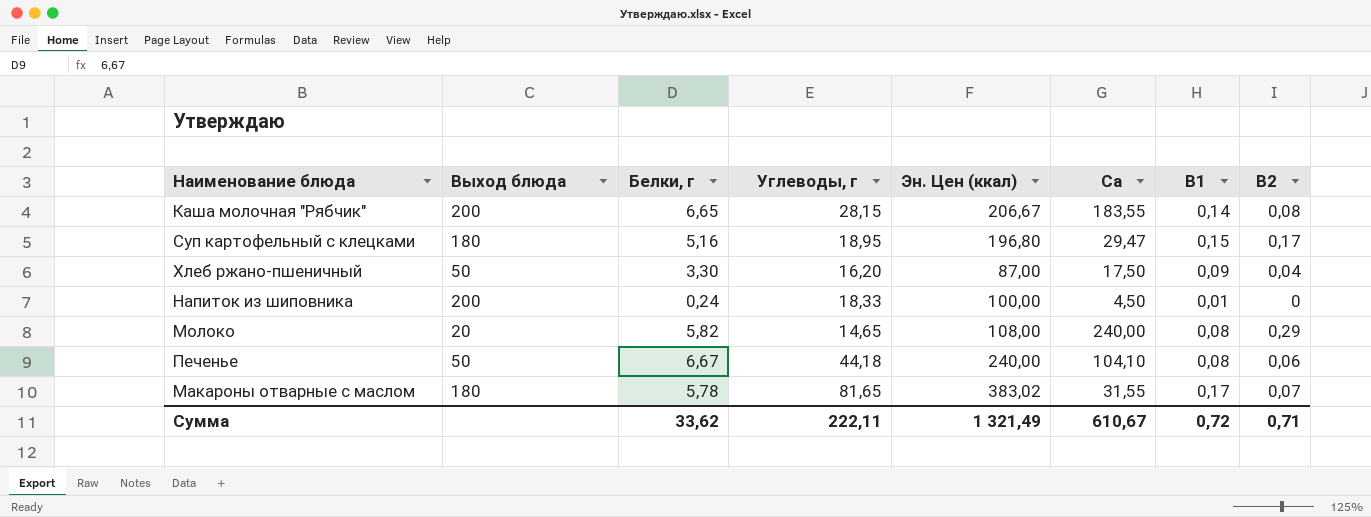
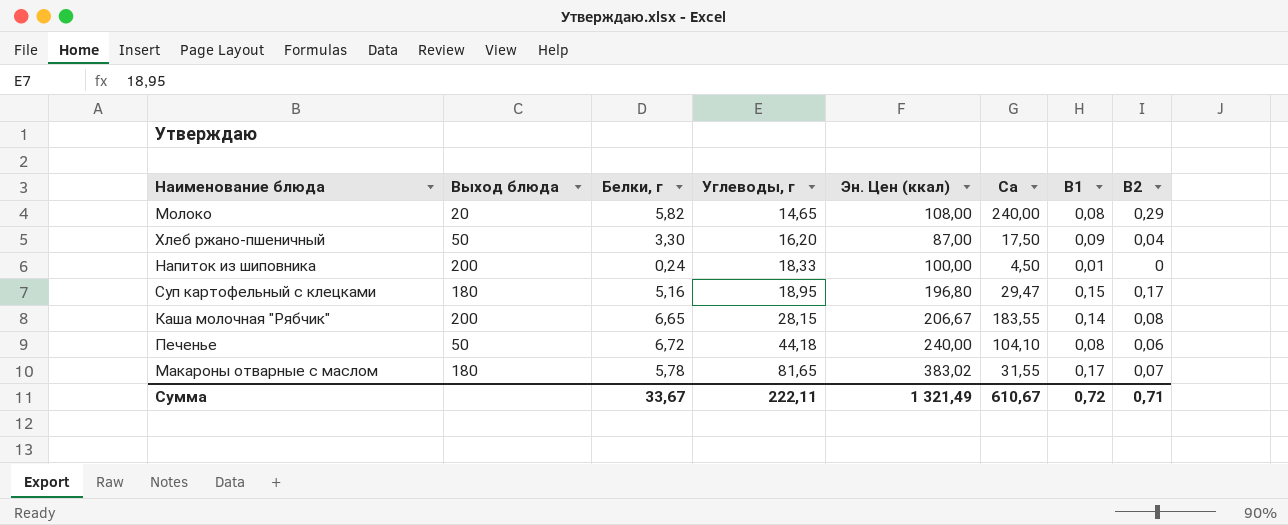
row order: none -> Углеводы, г ascending
Печенье | Белки, г: 6,67 -> 6,72
Сумма | Белки, г: 33,62 -> 33,67

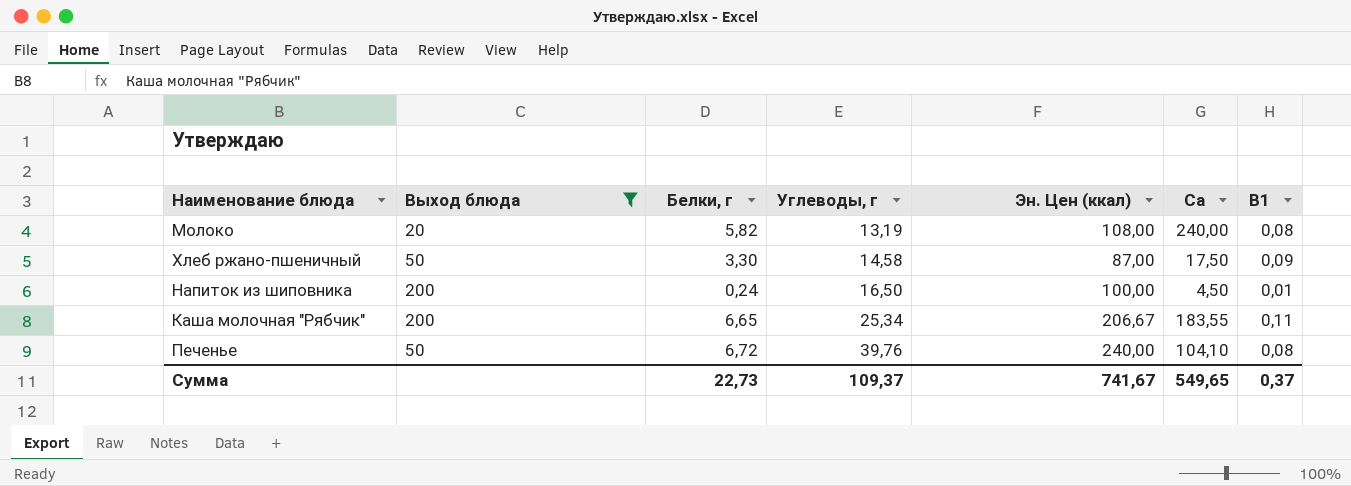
filter: none -> Выход блюда != 180
column B2 | position: 8 -> none
Молоко | Углеводы, г: 14,65 -> 13,19
Хлеб ржано-пшеничный | Углеводы, г: 16,20 -> 14,58
Напиток из шиповника | Углеводы, г: 18,33 -> 16,50
Каша молочная "Рябчик" | Углеводы, г: 28,15 -> 25,34
Каша молочная "Рябчик" | B1: 0,14 -> 0,11
Печенье | Углеводы, г: 44,18 -> 39,76
Сумма | Белки, г: 33,67 -> 22,73
Сумма | Углеводы, г: 222,11 -> 109,37
Сумма | Эн. Цен (ккал): 1 321,49 -> 741,67
Сумма | Ca: 610,67 -> 549,65
Сумма | B1: 0,72 -> 0,37

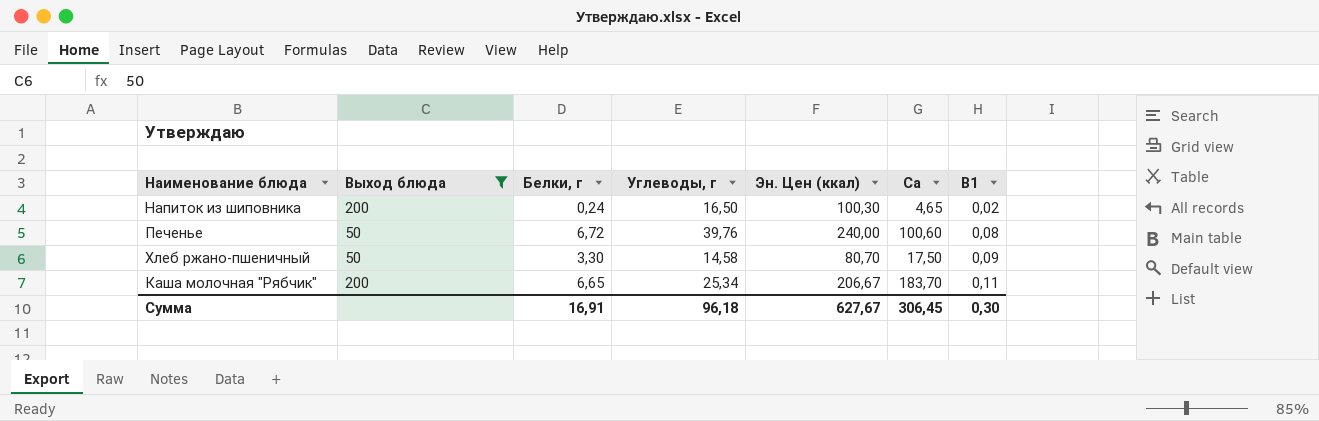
row order: Углеводы, г ascending -> B1 ascending
row Молоко: 20 | 5,82 | 13,19 | 108,00 | 240,00 | 0,08 -> none
Напиток из шиповника | Эн. Цен (ккал): 100,00 -> 100,30
Напиток из шиповника | Ca: 4,50 -> 4,65
Напиток из шиповника | B1: 0,01 -> 0,02
Печенье | Ca: 104,10 -> 100,60
Хлеб ржано-пшеничный | Эн. Цен (ккал): 87,00 -> 80,70
Каша молочная "Рябчик" | Ca: 183,55 -> 183,70
Сумма | Белки, г: 22,73 -> 16,91
Сумма | Углеводы, г: 109,37 -> 96,18
Сумма | Эн. Цен (ккал): 741,67 -> 627,67
Сумма | Ca: 549,65 -> 306,45
Сумма | B1: 0,37 -> 0,30

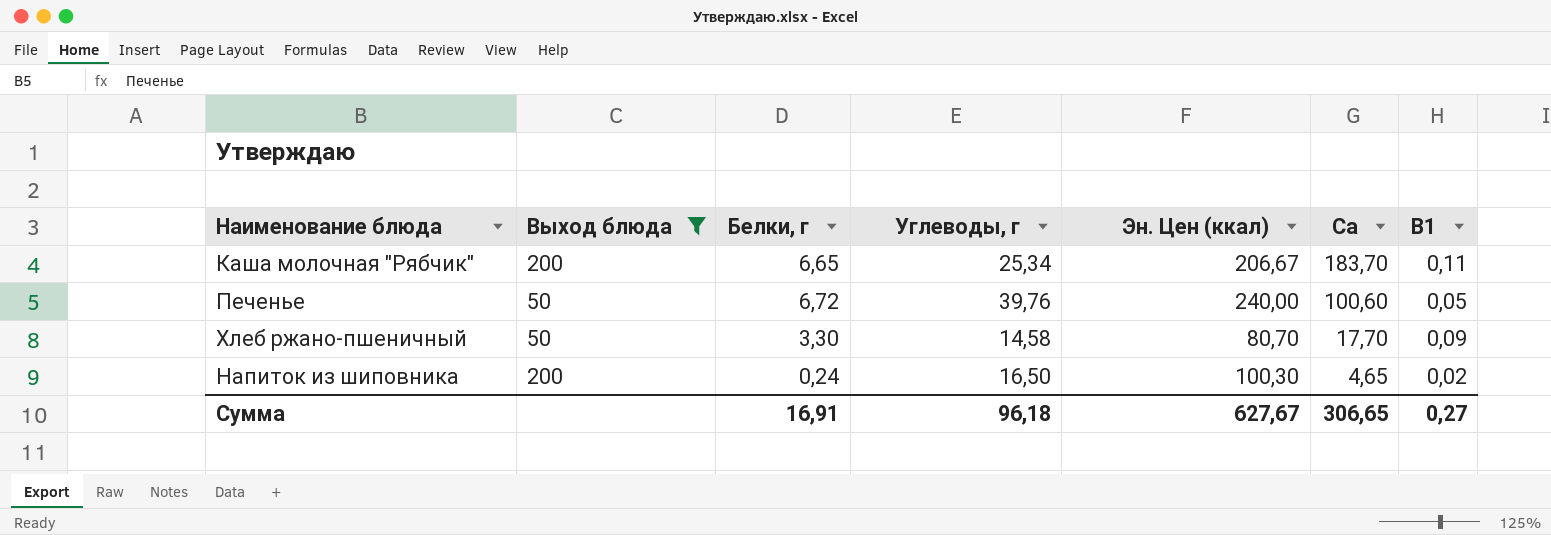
row order: B1 ascending -> Ca descending
Печенье | B1: 0,08 -> 0,05
Хлеб ржано-пшеничный | Ca: 17,50 -> 17,70
Сумма | Ca: 306,45 -> 306,65
Сумма | B1: 0,30 -> 0,27

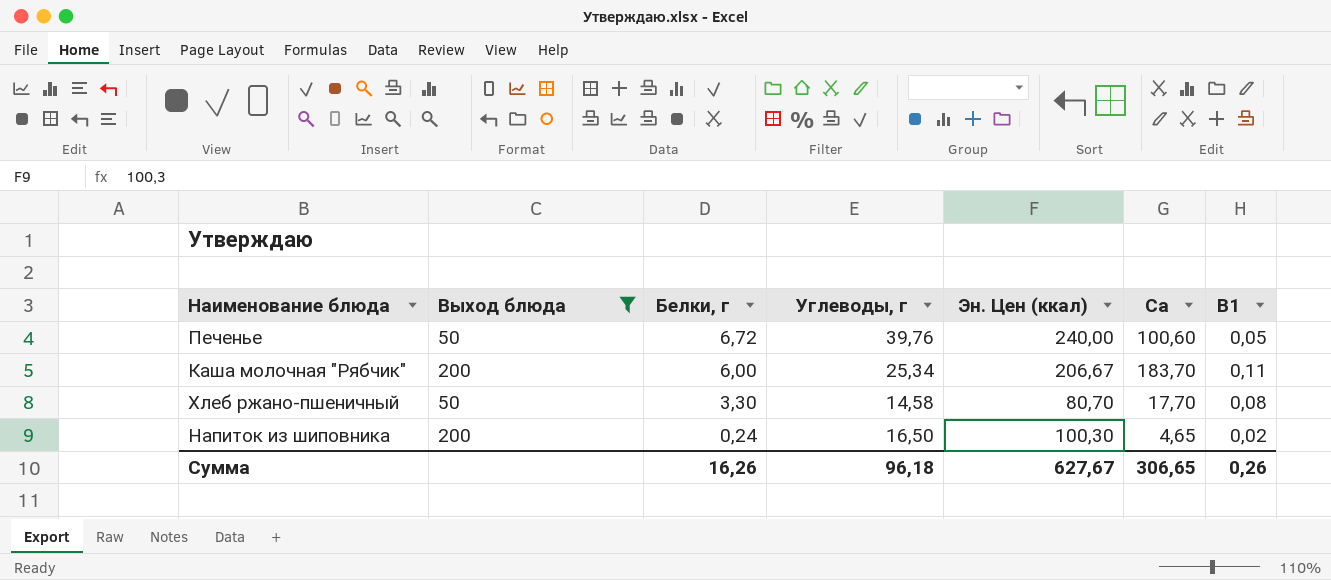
row order: Ca descending -> Белки, г descending
Каша молочная "Рябчик" | Белки, г: 6,65 -> 6,00
Хлеб ржано-пшеничный | B1: 0,09 -> 0,08
Сумма | Белки, г: 16,91 -> 16,26
Сумма | B1: 0,27 -> 0,26

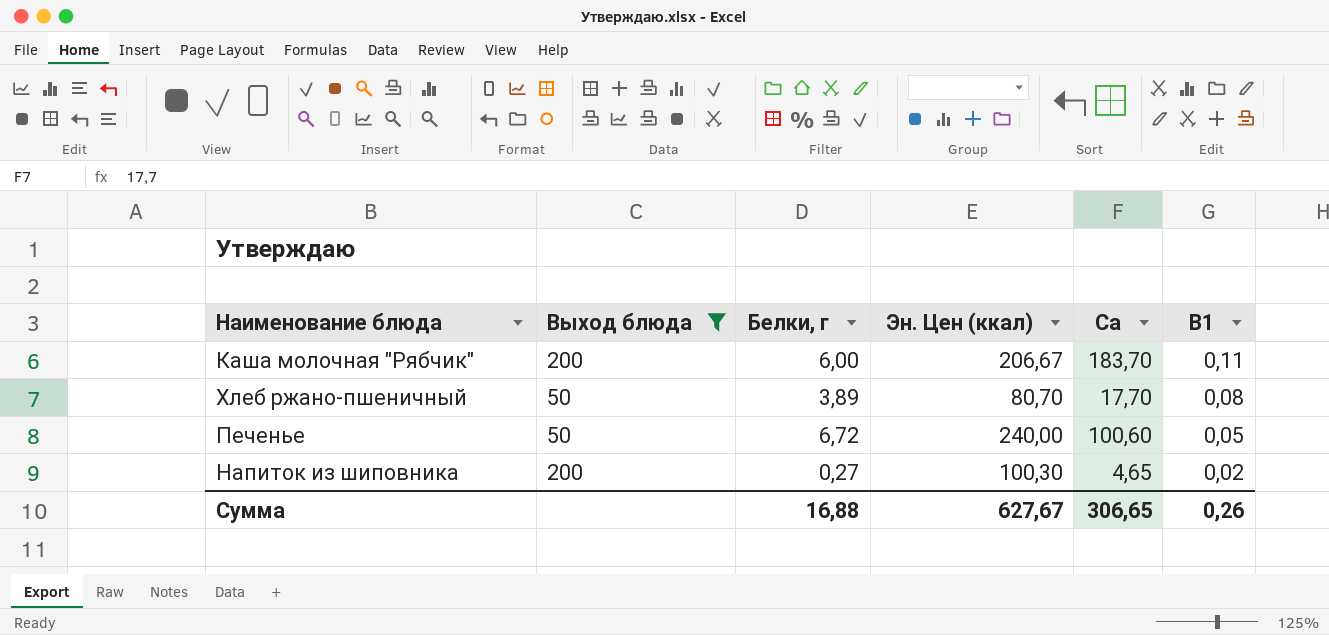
row order: Белки, г descending -> B1 descending
column Углеводы, г | position: 4 -> none
Хлеб ржано-пшеничный | Белки, г: 3,30 -> 3,89
Напиток из шиповника | Белки, г: 0,24 -> 0,27
Сумма | Белки, г: 16,26 -> 16,88

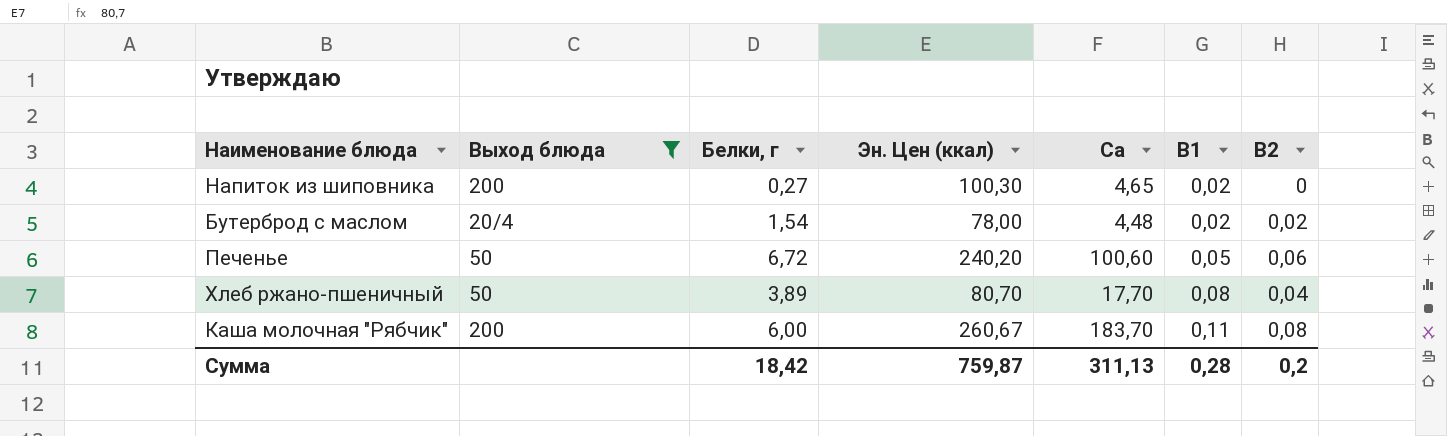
row order: B1 descending -> B1 ascending
column B2 | position: none -> 7
row Бутерброд с маслом: none -> 20/4 | 1,54 | 78,00 | 4,48 | 0,02 | 0,02
Печенье | Эн. Цен (ккал): 240,00 -> 240,20
Каша молочная "Рябчик" | Эн. Цен (ккал): 206,67 -> 260,67
Сумма | Белки, г: 16,88 -> 18,42
Сумма | Эн. Цен (ккал): 627,67 -> 759,87
Сумма | Ca: 306,65 -> 311,13
Сумма | B1: 0,26 -> 0,28

